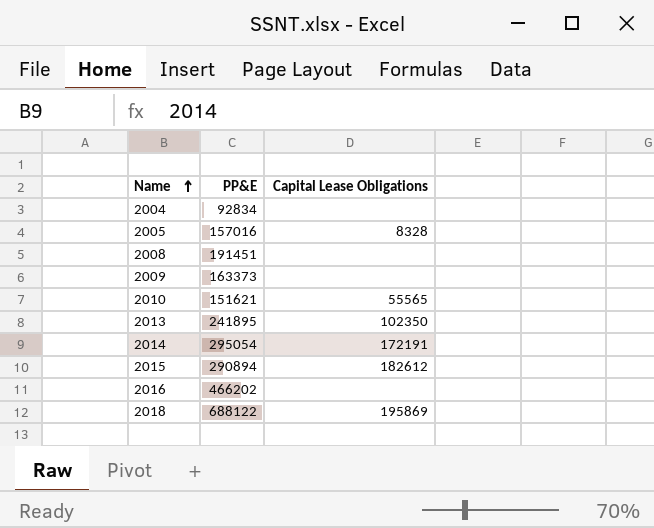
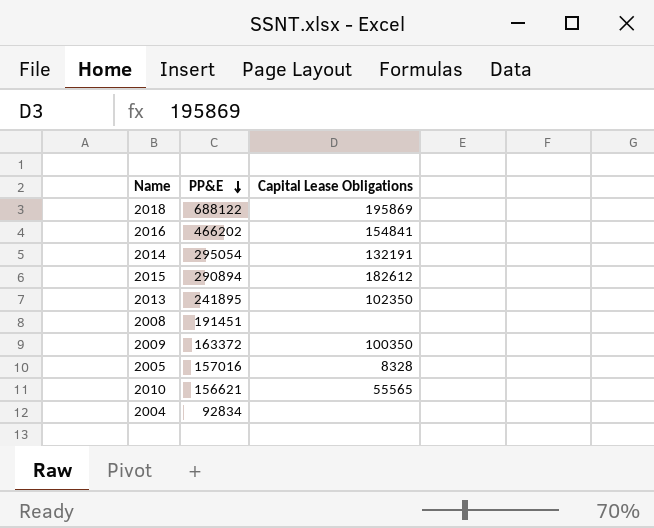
row order: Name ascending -> PP&E descending
2016 | Capital Lease Obligations: none -> 154841
2014 | Capital Lease Obligations: 172191 -> 132191
2009 | PP&E: 163373 -> 163372
2009 | Capital Lease Obligations: none -> 100350
2010 | PP&E: 151621 -> 156621

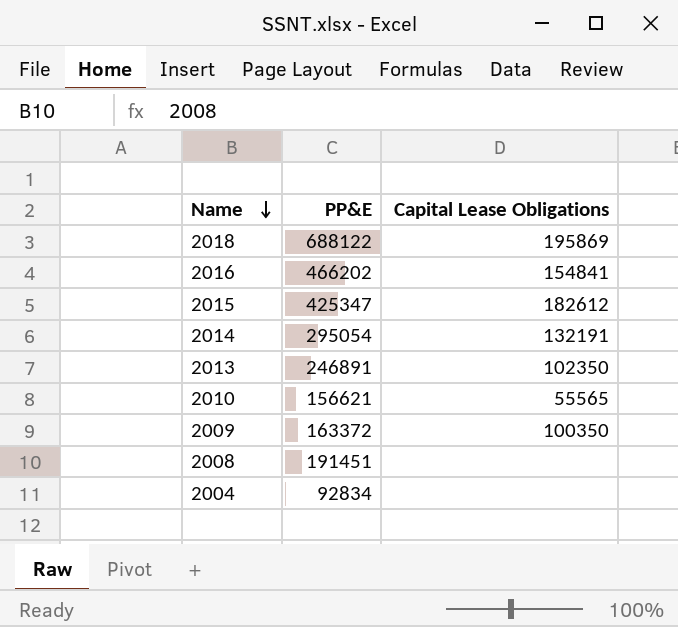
row order: PP&E descending -> Name descending
row 2005: 157016 | 8328 -> none
2015 | PP&E: 290894 -> 425347
2013 | PP&E: 241895 -> 246891

